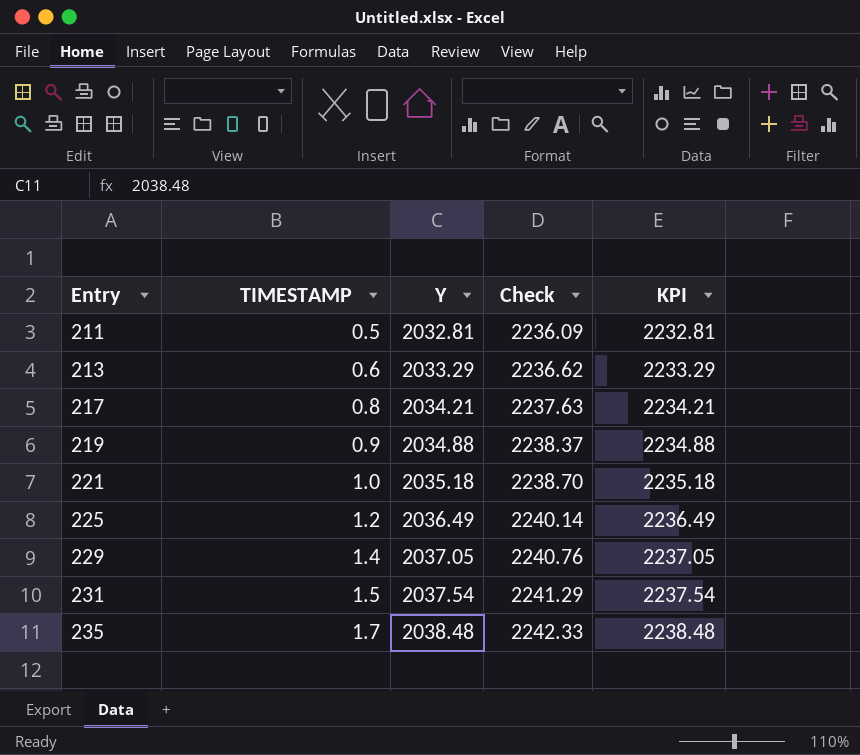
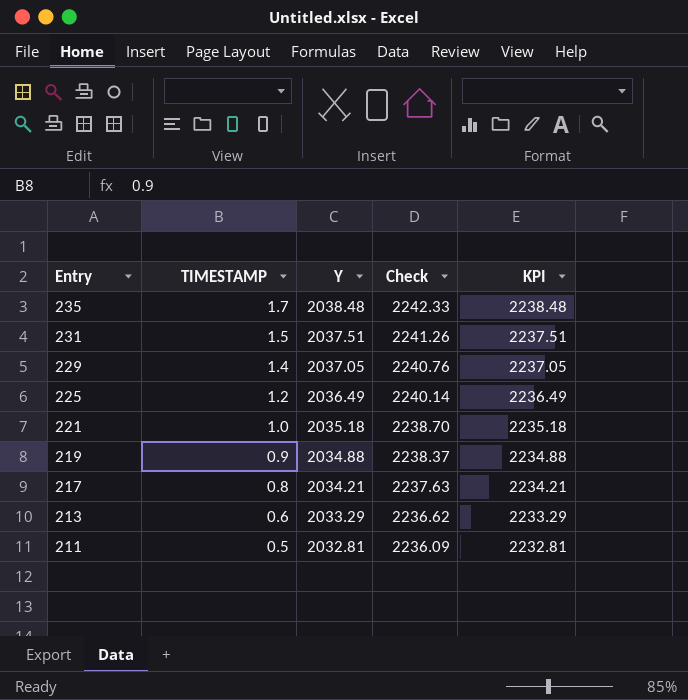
row order: Entry ascending -> Entry descending
231 | Y: 2037.54 -> 2037.51
231 | Check: 2241.29 -> 2241.26
231 | KPI: 2237.54 -> 2237.51

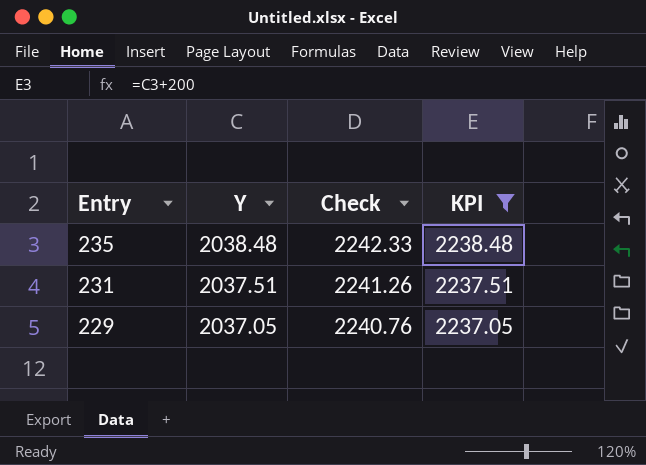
filter: none -> KPI >= 2237.05
column TIMESTAMP | position: 2 -> none

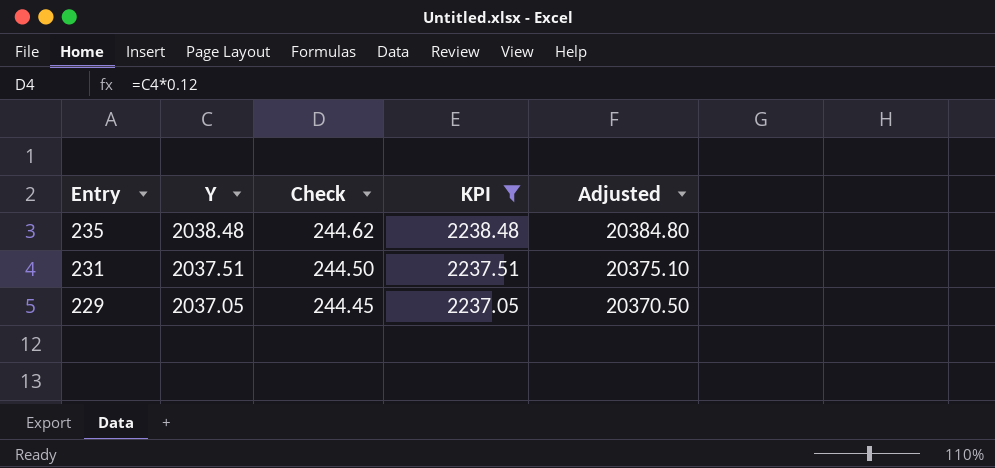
column Check | formula: [Y] * 1.1 -> [Y] * 0.12
column Adjusted | formula: none -> [Y] * 10

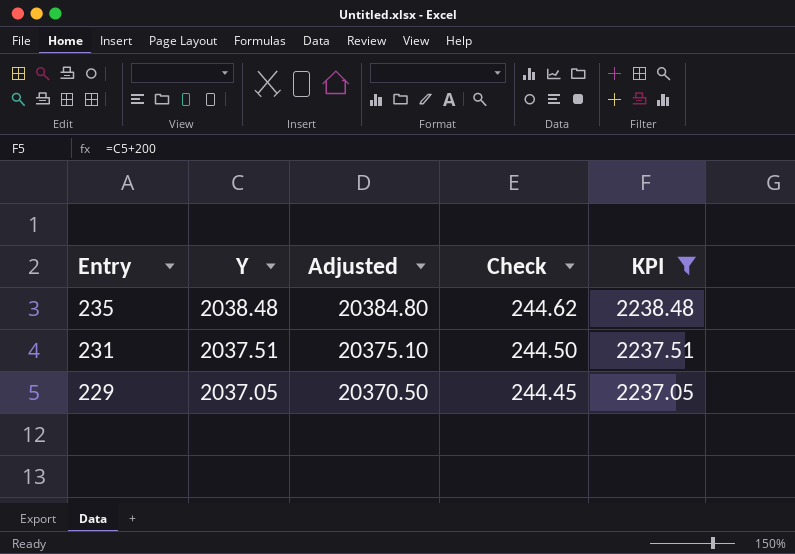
column Adjusted | position: 5 -> 3

